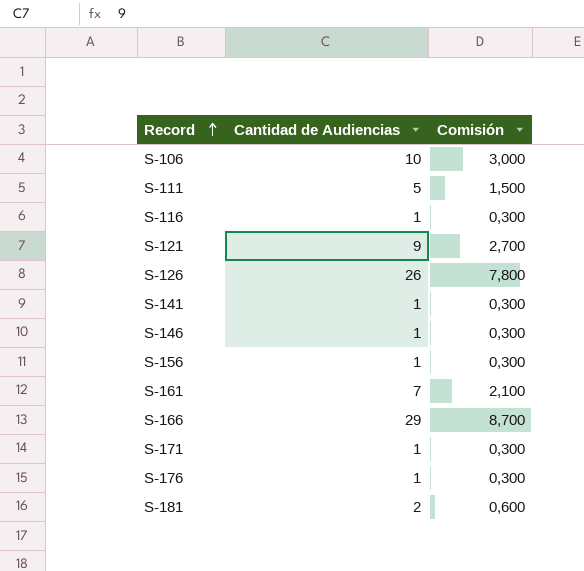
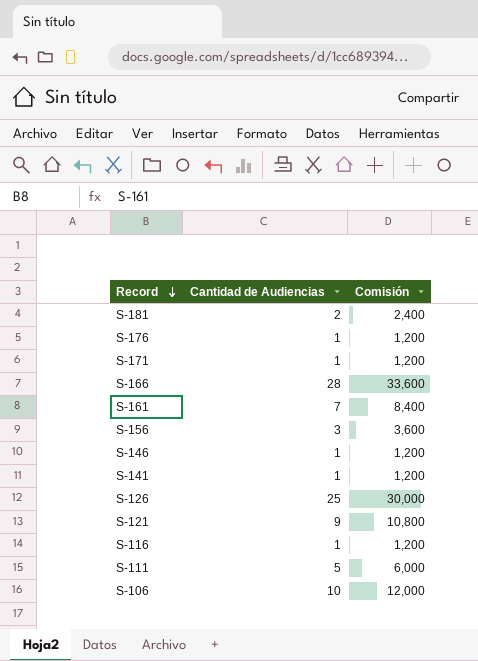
row order: Record ascending -> Record descending
column Comisión | formula: [Cantidad de Audiencias] * 0,3 -> [Cantidad de Audiencias] * 1,2
S-166 | Cantidad de Audiencias: 29 -> 28
S-156 | Cantidad de Audiencias: 1 -> 3
S-126 | Cantidad de Audiencias: 26 -> 25

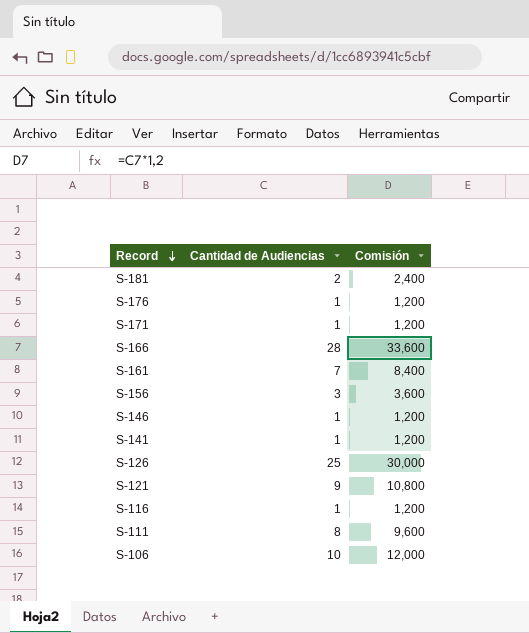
S-111 | Cantidad de Audiencias: 5 -> 8
S-111 | Comisión: 6,000 -> 9,600

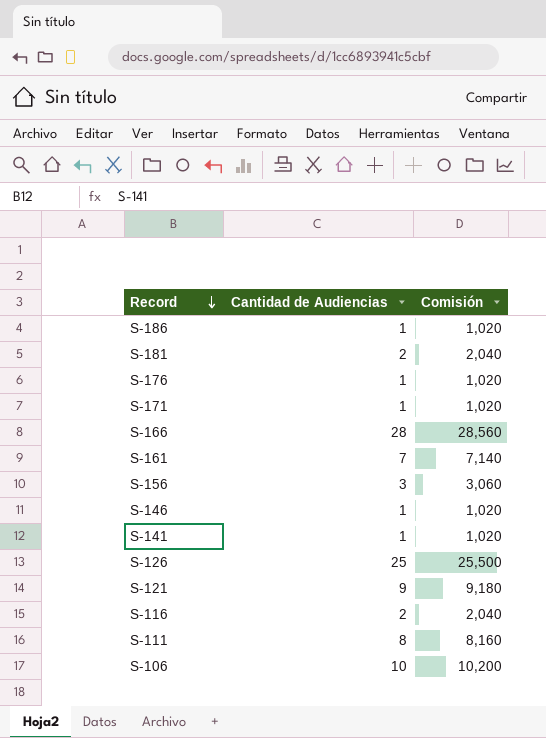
column Comisión | formula: [Cantidad de Audiencias] * 1,2 -> [Cantidad de Audiencias] * 1,02
row S-186: none -> 1 | 1,020
S-116 | Cantidad de Audiencias: 1 -> 2

